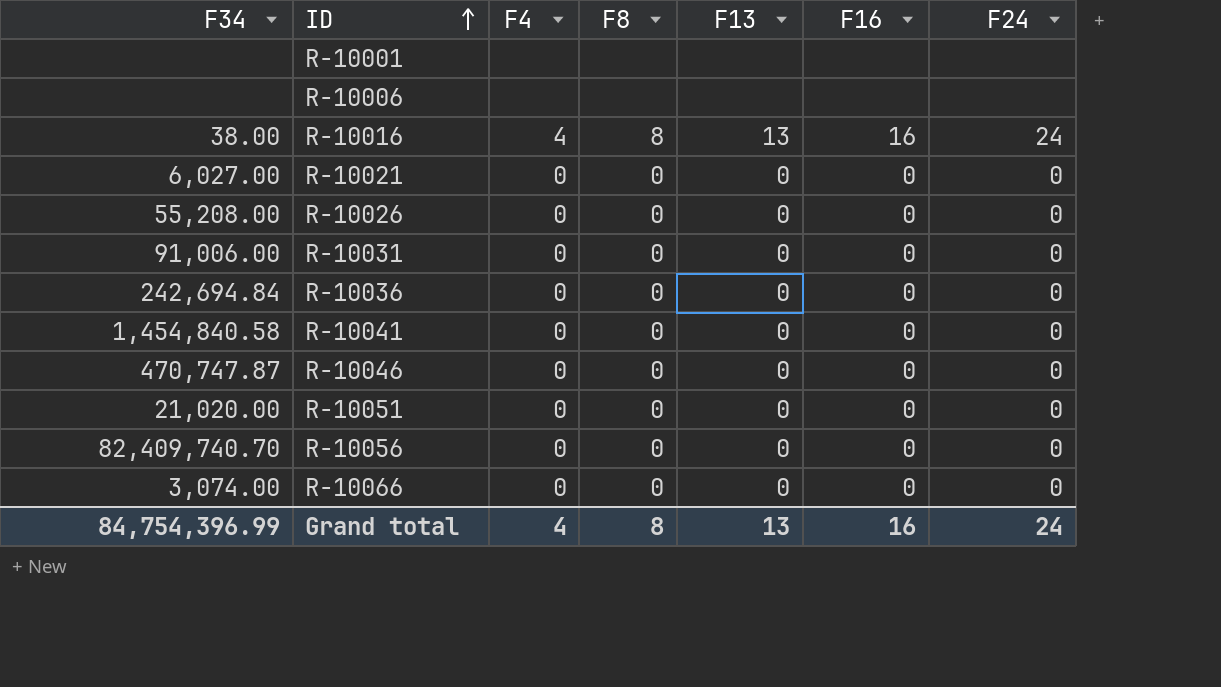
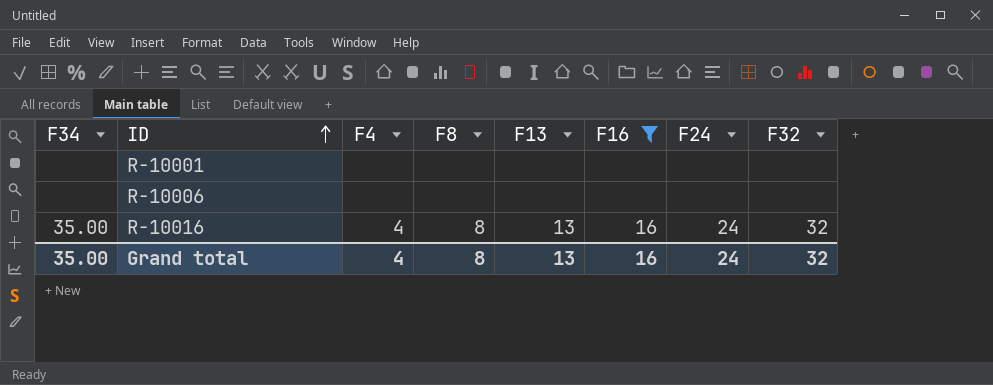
filter: none -> F16 != 0
column F32 | position: none -> 8
R-10016 | F34: 38.00 -> 35.00
Grand total | F34: 84,754,396.99 -> 35.00

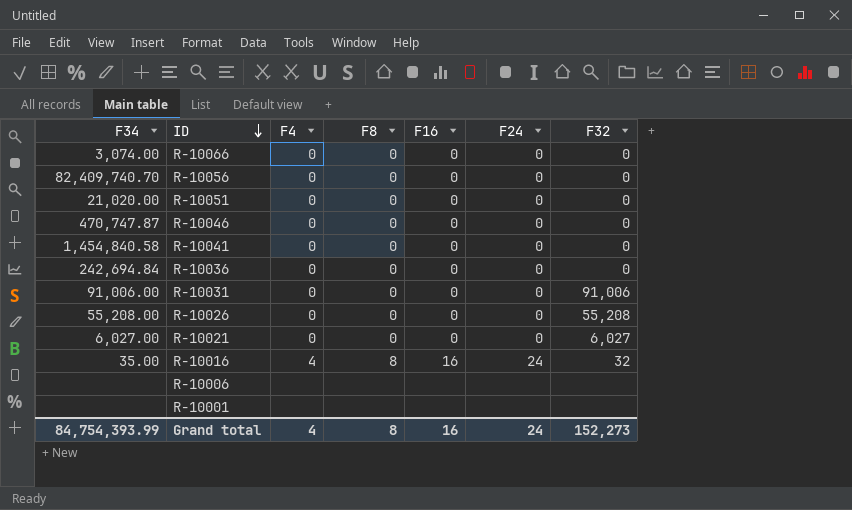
filter: F16 != 0 -> none
row order: ID ascending -> ID descending
column F13 | position: 5 -> none
Grand total | F34: 35.00 -> 84,754,393.99
Grand total | F32: 32 -> 152,273

